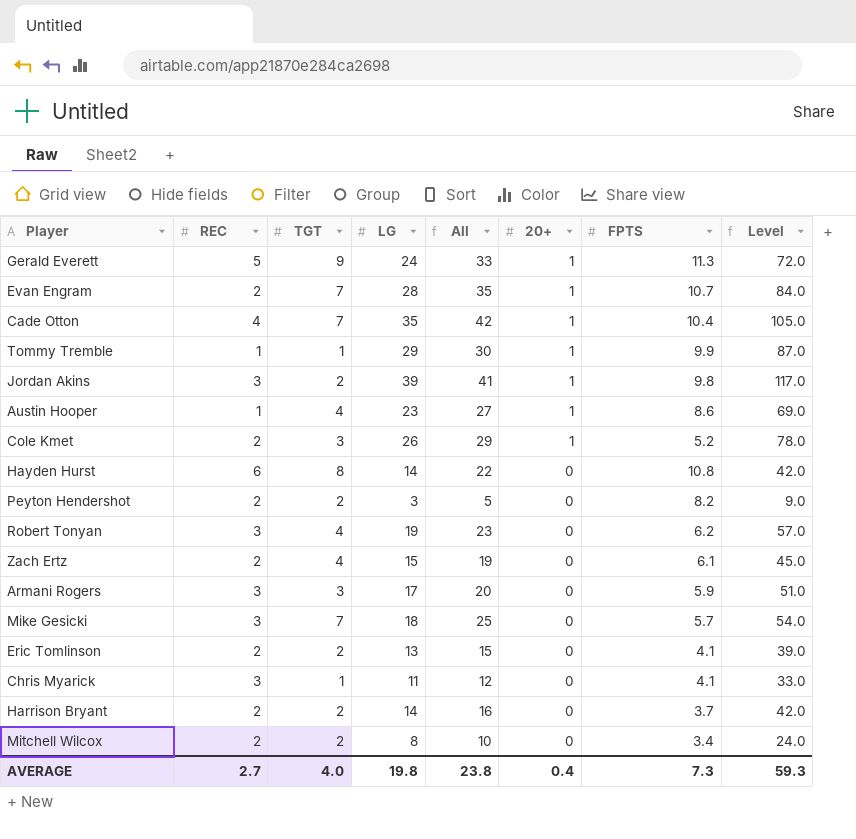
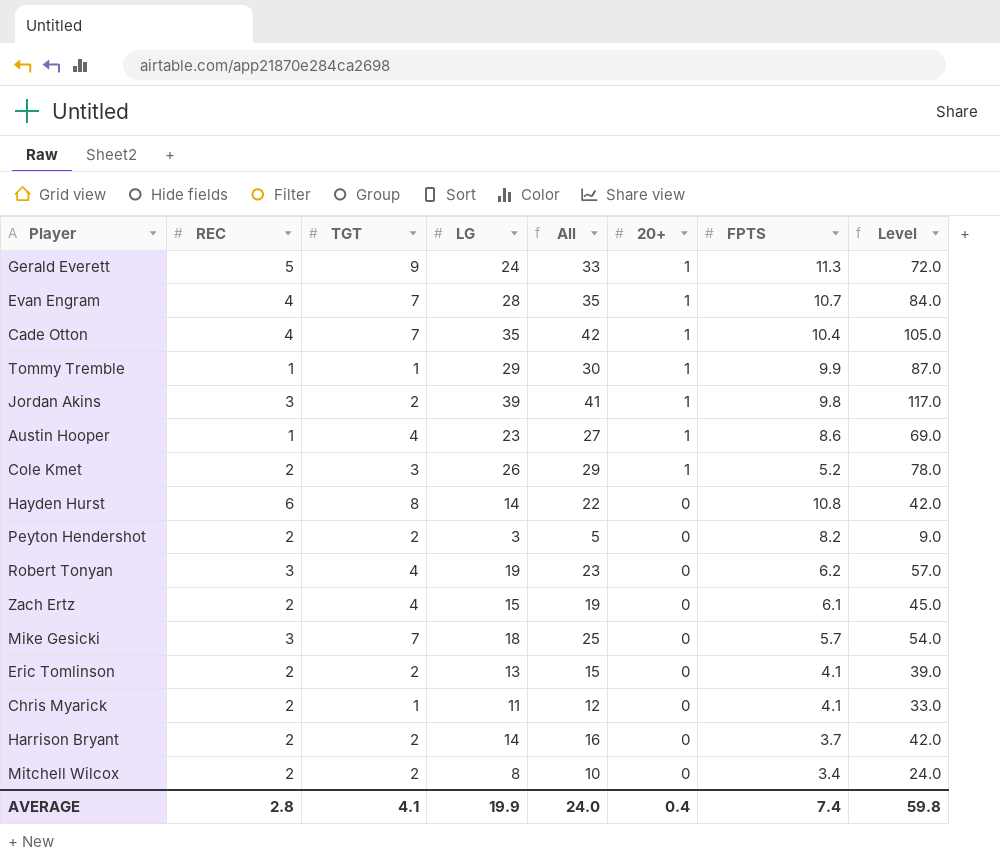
row Armani Rogers: 3 | 3 | 17 | 20 | 0 | 5.9 | 51.0 -> none
Evan Engram | REC: 2 -> 4
Chris Myarick | REC: 3 -> 2
AVERAGE | REC: 2.7 -> 2.8
AVERAGE | TGT: 4.0 -> 4.1
AVERAGE | LG: 19.8 -> 19.9
AVERAGE | All: 23.8 -> 24.0
AVERAGE | FPTS: 7.3 -> 7.4
AVERAGE | Level: 59.3 -> 59.8

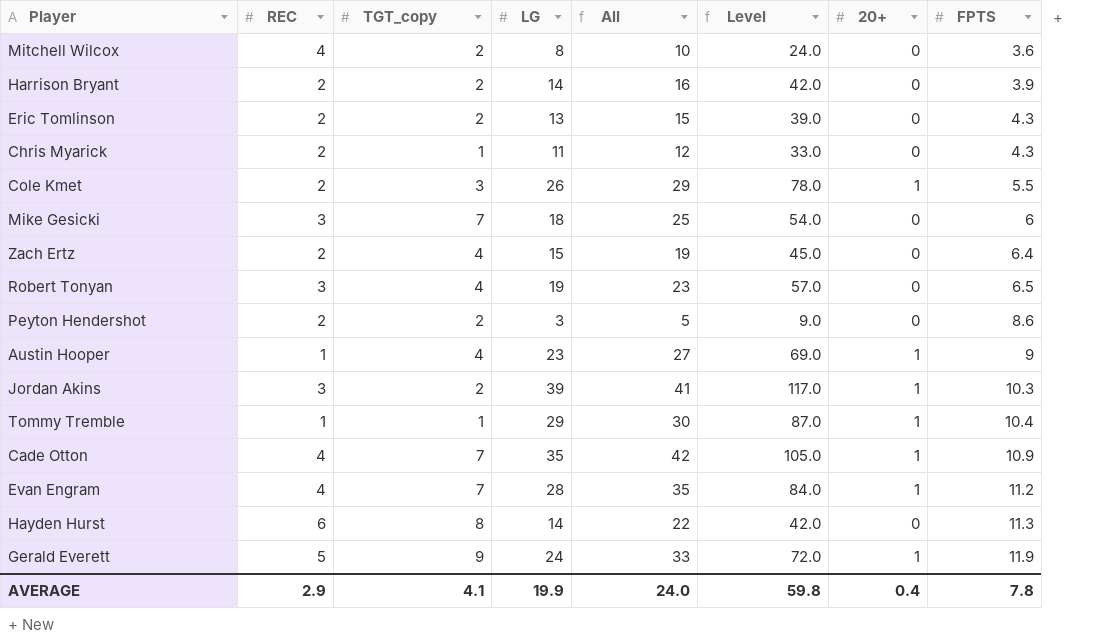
row order: 20+ descending -> FPTS ascending
column name: TGT -> TGT_copy
column Level | position: 8 -> 6
Mitchell Wilcox | REC: 2 -> 4
Mitchell Wilcox | FPTS: 3.4 -> 3.6
Harrison Bryant | FPTS: 3.7 -> 3.9
Eric Tomlinson | FPTS: 4.1 -> 4.3
Chris Myarick | FPTS: 4.1 -> 4.3
Cole Kmet | FPTS: 5.2 -> 5.5
Mike Gesicki | FPTS: 5.7 -> 6
Zach Ertz | FPTS: 6.1 -> 6.4
Robert Tonyan | FPTS: 6.2 -> 6.5
Peyton Hendershot | FPTS: 8.2 -> 8.6
Austin Hooper | FPTS: 8.6 -> 9
Jordan Akins | FPTS: 9.8 -> 10.3
Tommy Tremble | FPTS: 9.9 -> 10.4
Cade Otton | FPTS: 10.4 -> 10.9
Evan Engram | FPTS: 10.7 -> 11.2
Hayden Hurst | FPTS: 10.8 -> 11.3
Gerald Everett | FPTS: 11.3 -> 11.9
AVERAGE | REC: 2.8 -> 2.9
AVERAGE | FPTS: 7.4 -> 7.8

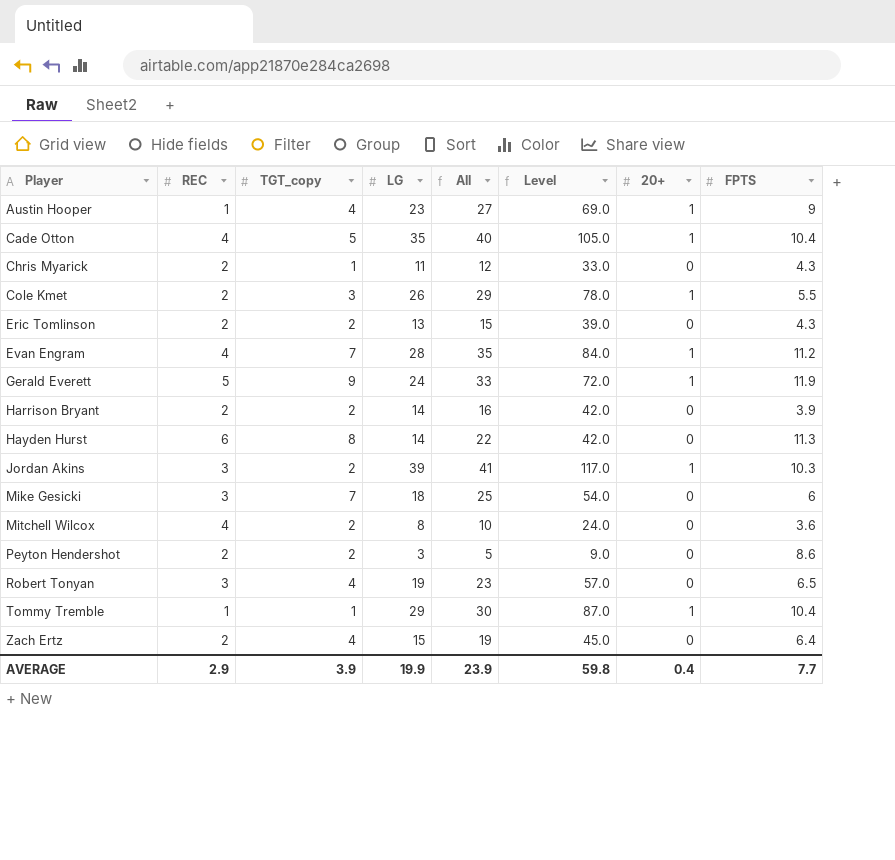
row order: FPTS ascending -> Player ascending
Cade Otton | TGT_copy: 7 -> 5
Cade Otton | All: 42 -> 40
Cade Otton | FPTS: 10.9 -> 10.4
AVERAGE | TGT_copy: 4.1 -> 3.9
AVERAGE | All: 24.0 -> 23.9
AVERAGE | FPTS: 7.8 -> 7.7

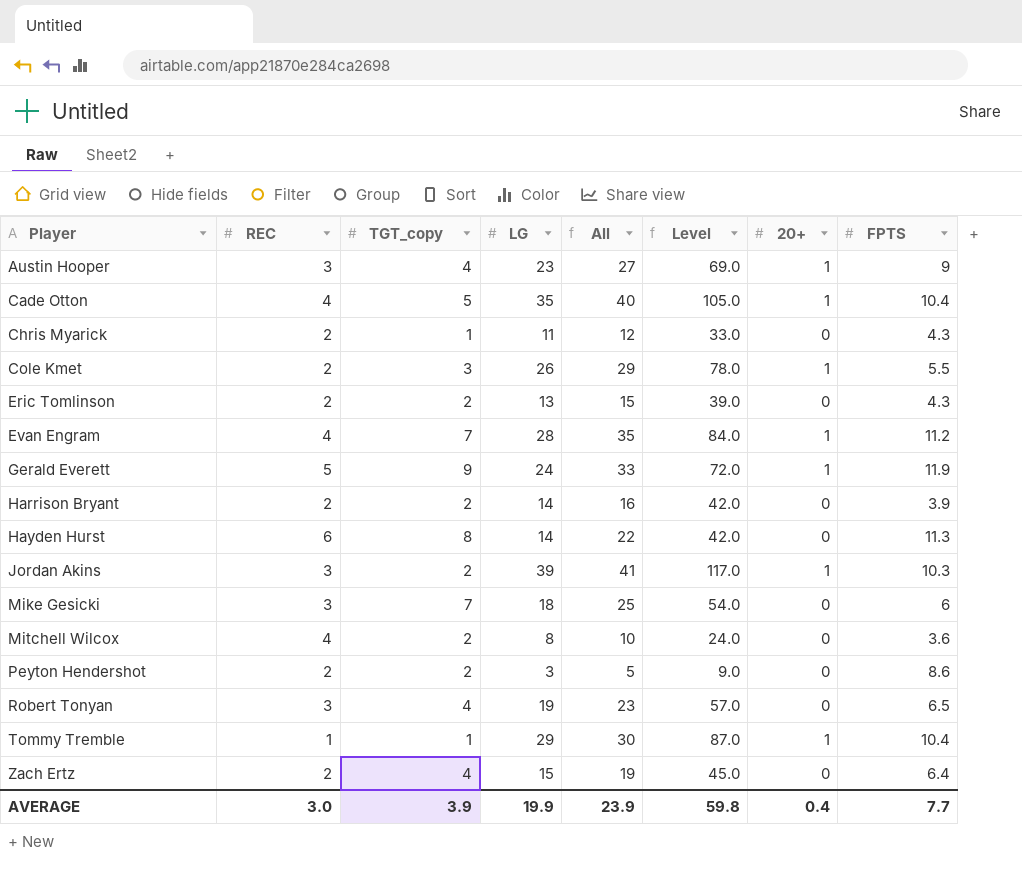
Austin Hooper | REC: 1 -> 3
AVERAGE | REC: 2.9 -> 3.0

